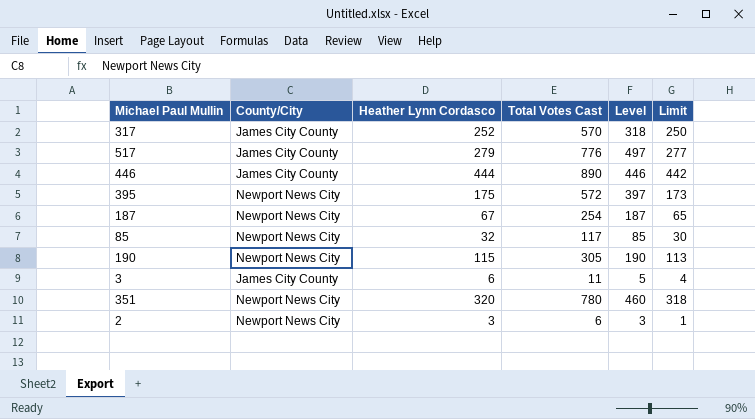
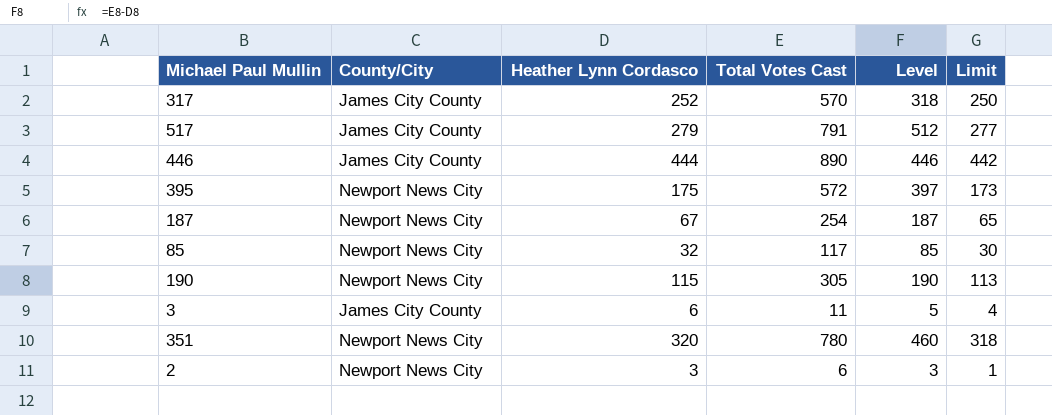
517 | Total Votes Cast: 776 -> 791
517 | Level: 497 -> 512

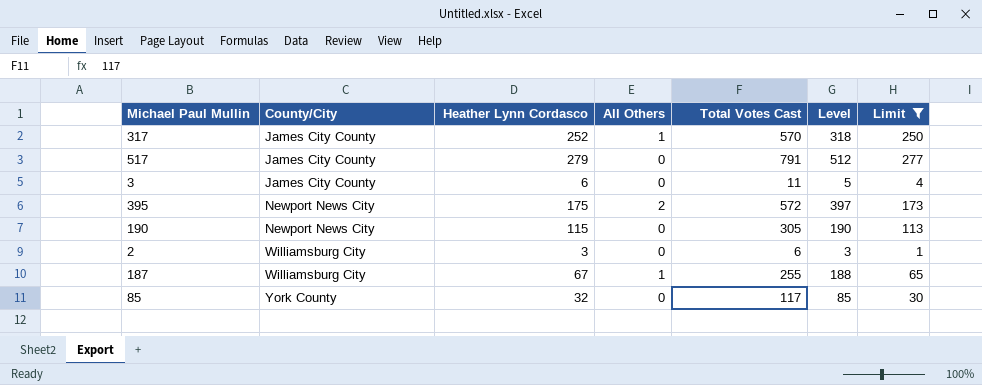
filter: none -> Limit <= 277
row order: none -> County/City ascending
column All Others | position: none -> 4
2 | County/City: Newport News City -> Williamsburg City
187 | County/City: Newport News City -> Williamsburg City
187 | Total Votes Cast: 254 -> 255
187 | Level: 187 -> 188
85 | County/City: Newport News City -> York County

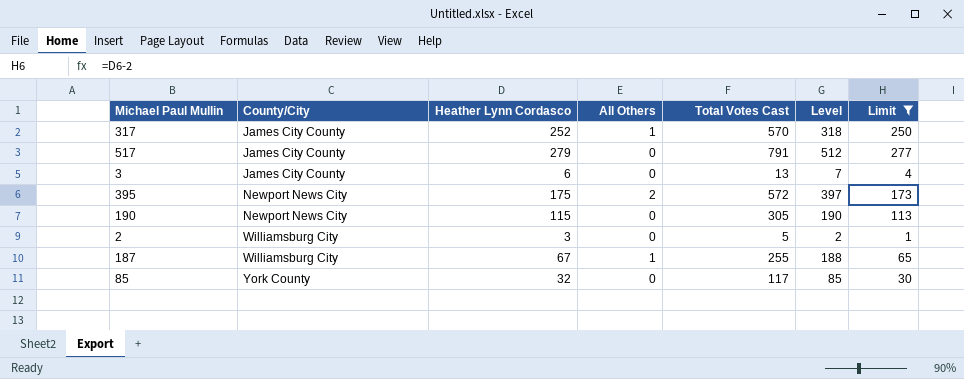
3 | Total Votes Cast: 11 -> 13
3 | Level: 5 -> 7
2 | Total Votes Cast: 6 -> 5
2 | Level: 3 -> 2

